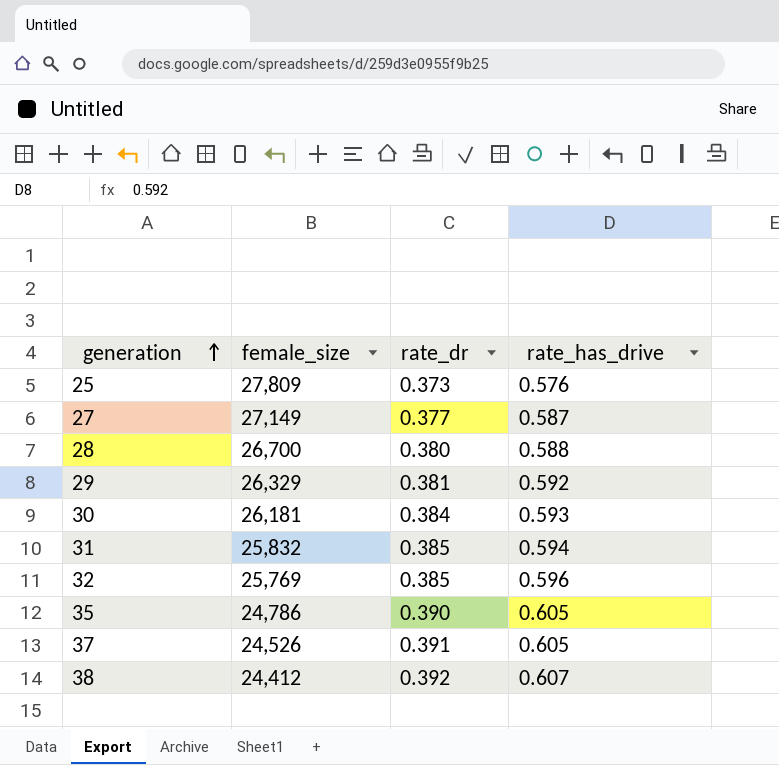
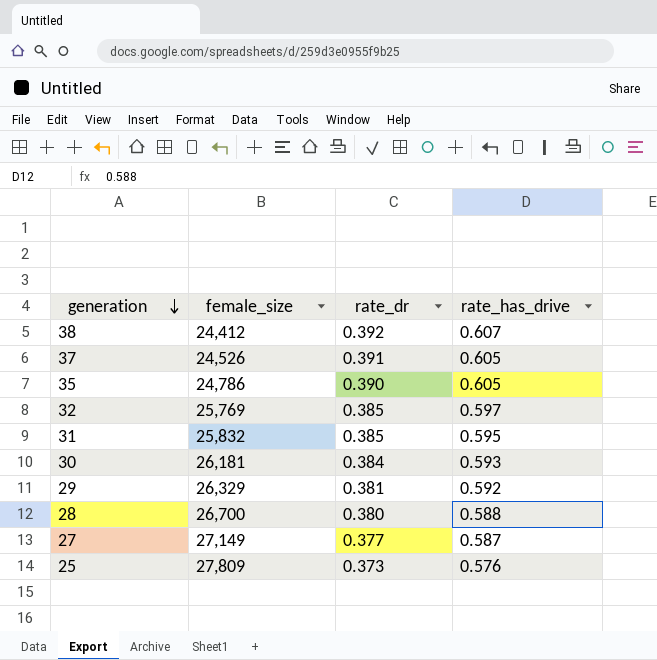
row order: generation ascending -> generation descending
32 | rate_has_drive: 0.596 -> 0.597
31 | rate_has_drive: 0.594 -> 0.595

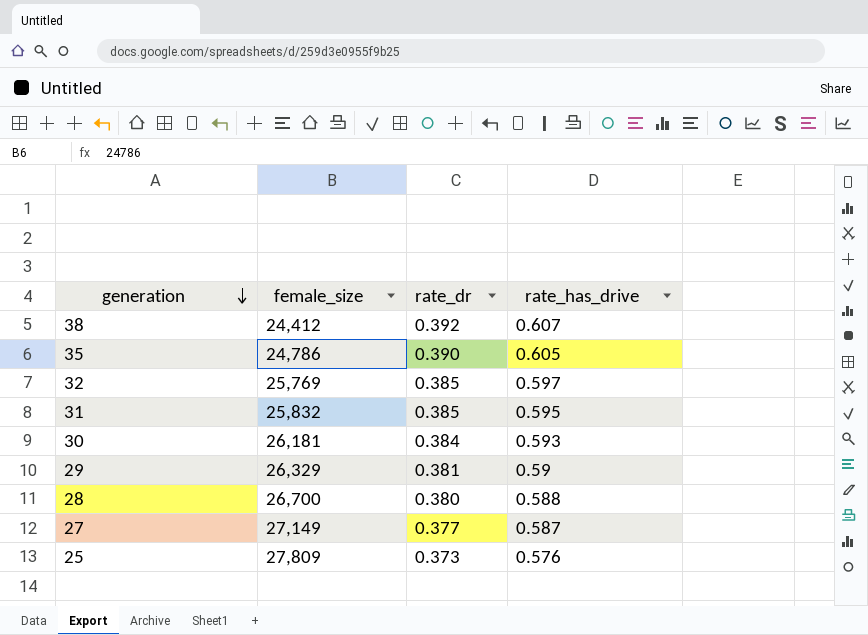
row 37: 24,526 | 0.391 | 0.605 -> none
29 | rate_has_drive: 0.592 -> 0.59

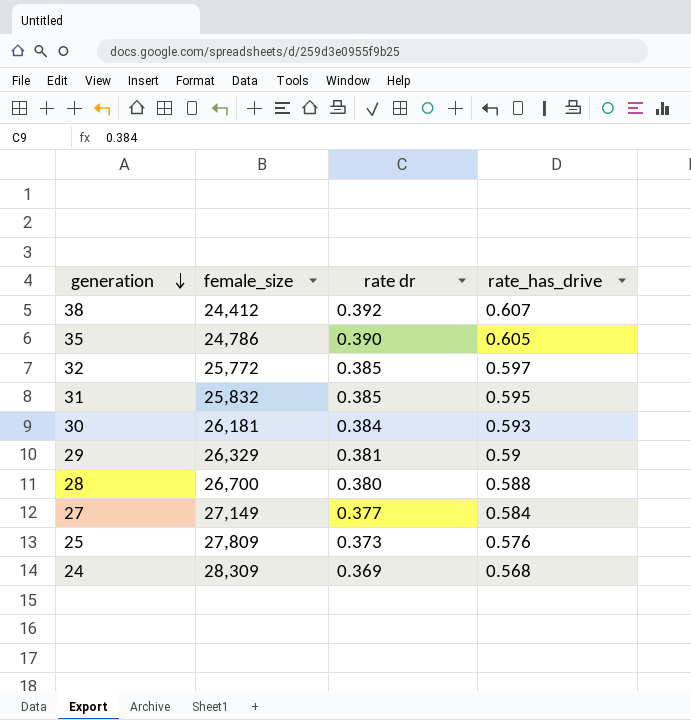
column name: rate_dr -> rate dr
32 | female_size: 25,769 -> 25,772
27 | rate_has_drive: 0.587 -> 0.584
row 24: none -> 28,309 | 0.369 | 0.568

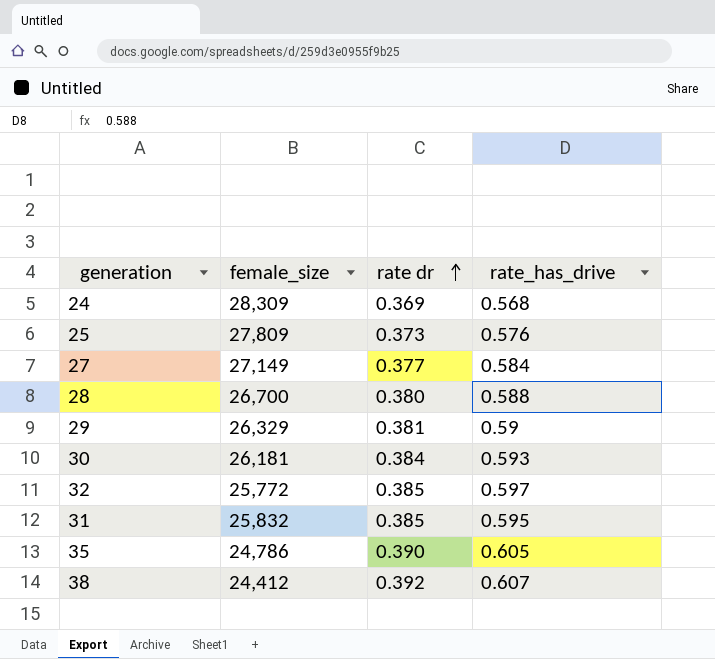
row order: generation descending -> rate dr ascending

